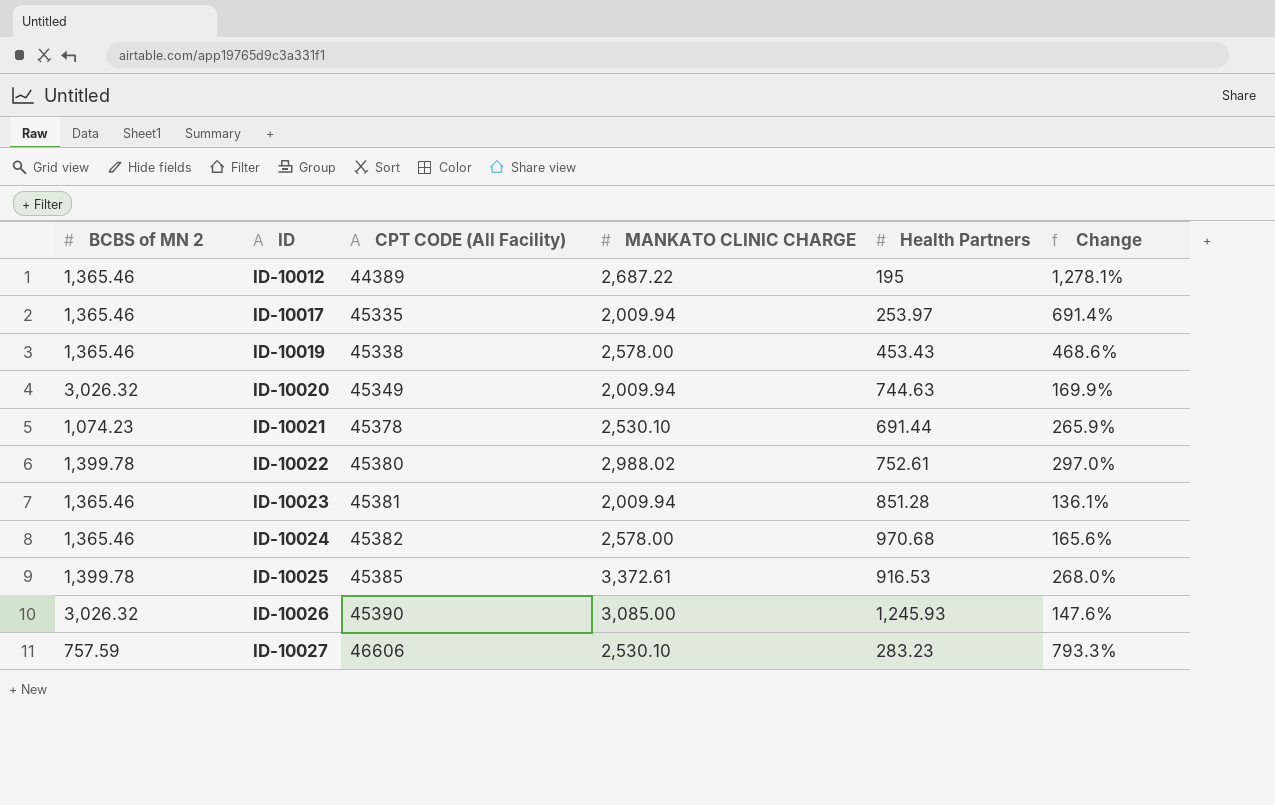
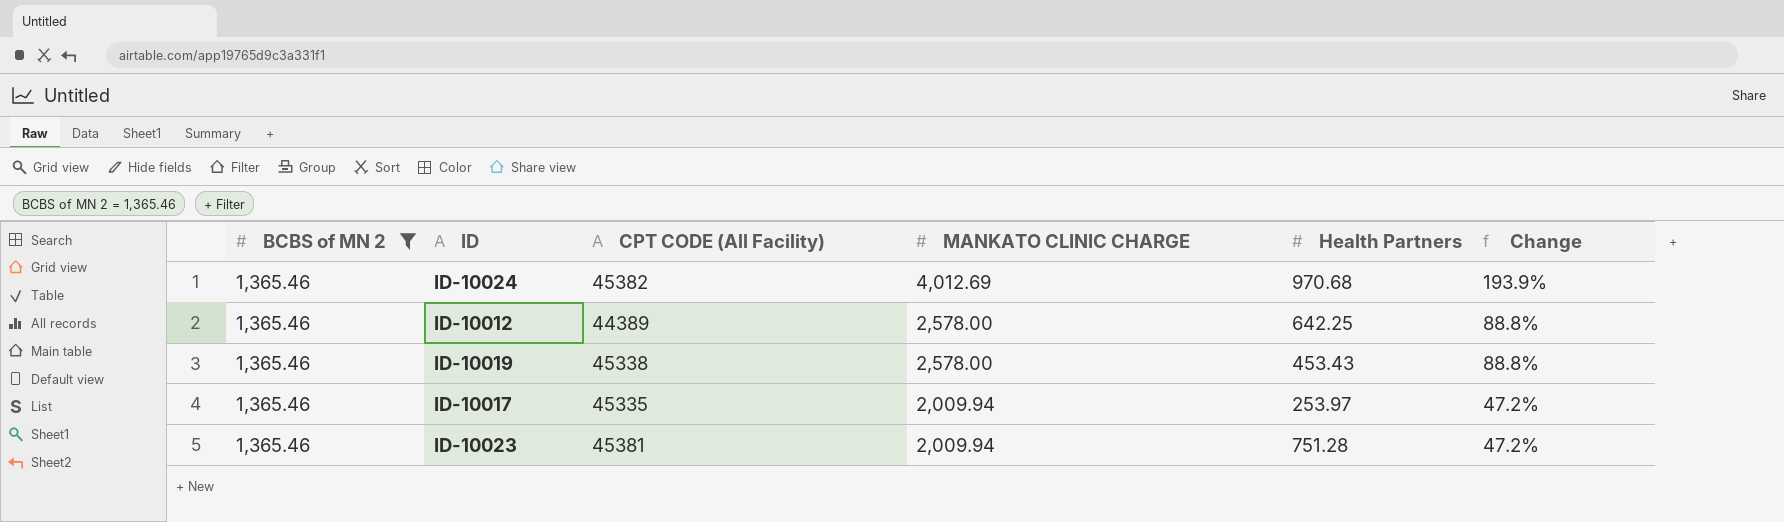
filter: none -> BCBS of MN 2 = 1,365.46
row order: ID ascending -> MANKATO CLINIC CHARGE descending
column Change | formula: ([MANKATO CLINIC CHARGE] - [Health Partners]) / [Health Partners] -> ([MANKATO CLINIC CHARGE] - [BCBS of MN 2]) / [BCBS of MN 2]
ID-10024 | MANKATO CLINIC CHARGE: 2,578.00 -> 4,012.69
ID-10012 | MANKATO CLINIC CHARGE: 2,687.22 -> 2,578.00
ID-10012 | Health Partners: 195 -> 642.25
ID-10023 | Health Partners: 851.28 -> 751.28

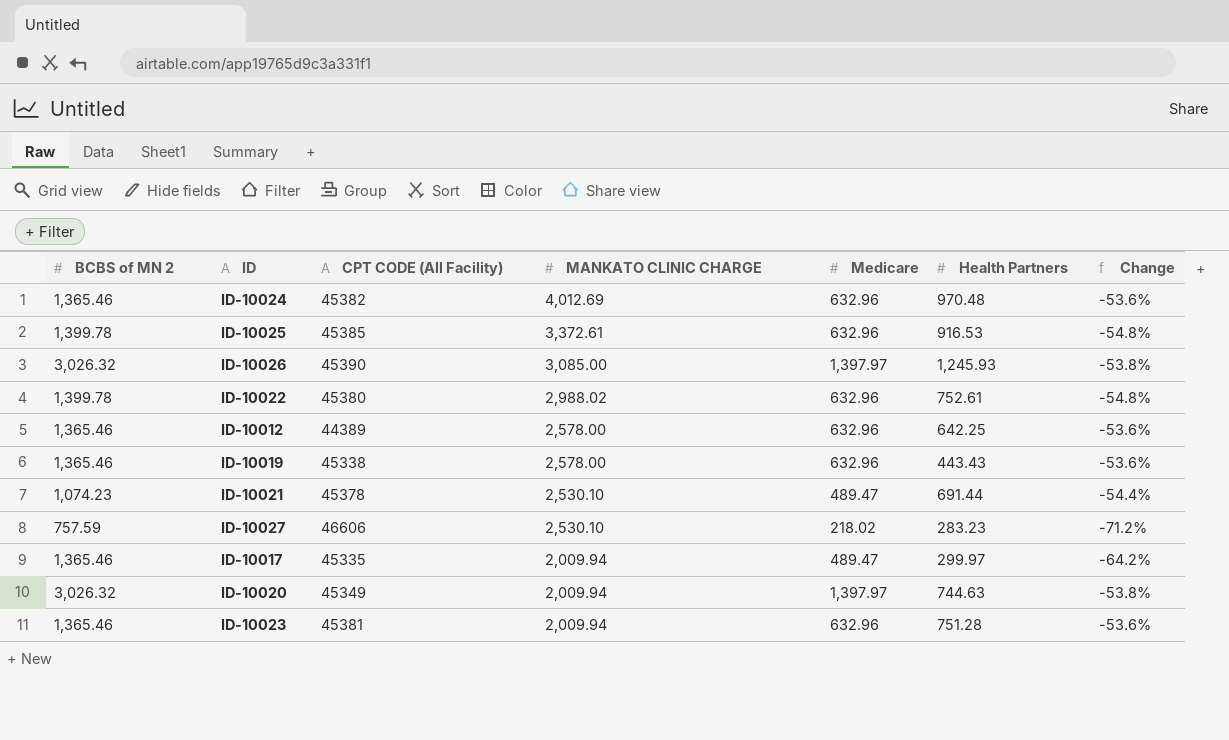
filter: BCBS of MN 2 = 1,365.46 -> none
column Medicare | position: none -> 5
column Change | formula: ([MANKATO CLINIC CHARGE] - [BCBS of MN 2]) / [BCBS of MN 2] -> ([Medicare] - [BCBS of MN 2]) / [BCBS of MN 2]
ID-10024 | Health Partners: 970.68 -> 970.48
ID-10019 | Health Partners: 453.43 -> 443.43
ID-10017 | Health Partners: 253.97 -> 299.97

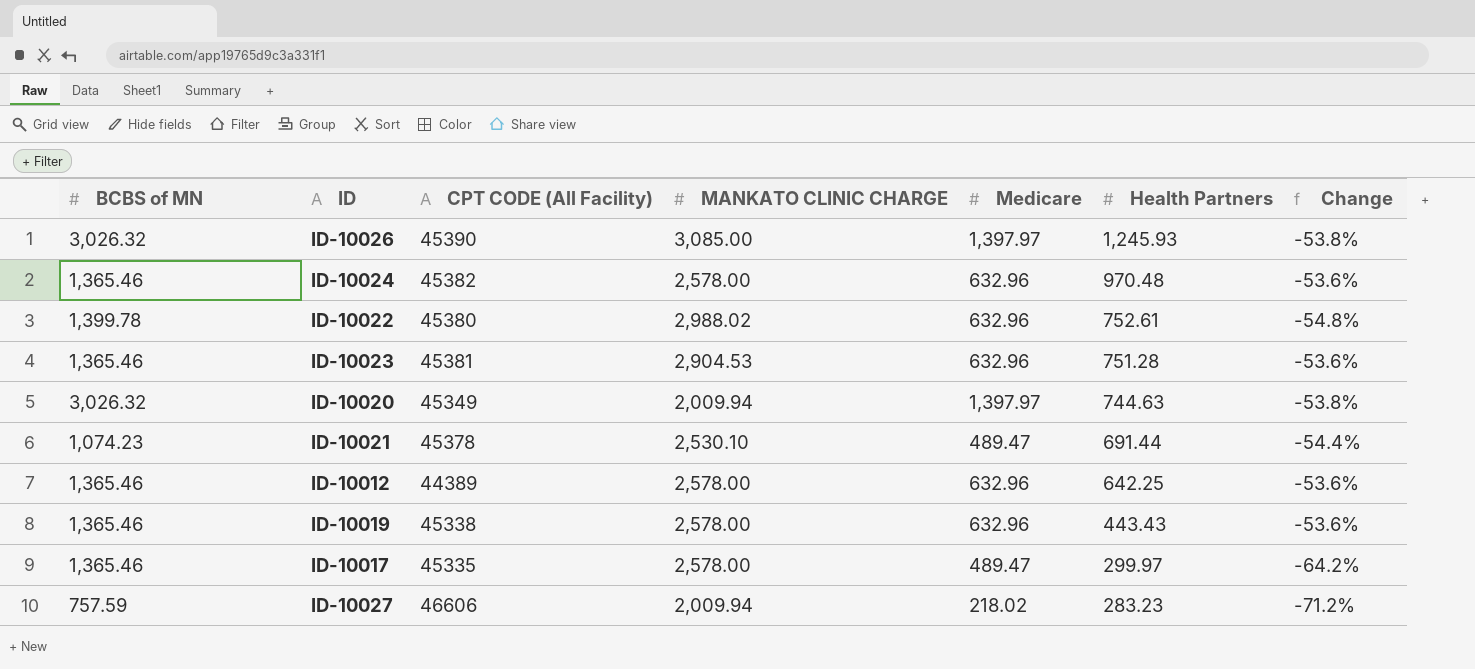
row order: MANKATO CLINIC CHARGE descending -> Health Partners descending
column name: BCBS of MN 2 -> BCBS of MN
row ID-10025: 1,399.78 | 45385 | 3,372.61 | 632.96 | 916.53 | -54.8% -> none
ID-10024 | MANKATO CLINIC CHARGE: 4,012.69 -> 2,578.00
ID-10023 | MANKATO CLINIC CHARGE: 2,009.94 -> 2,904.53
ID-10017 | MANKATO CLINIC CHARGE: 2,009.94 -> 2,578.00
ID-10027 | MANKATO CLINIC CHARGE: 2,530.10 -> 2,009.94

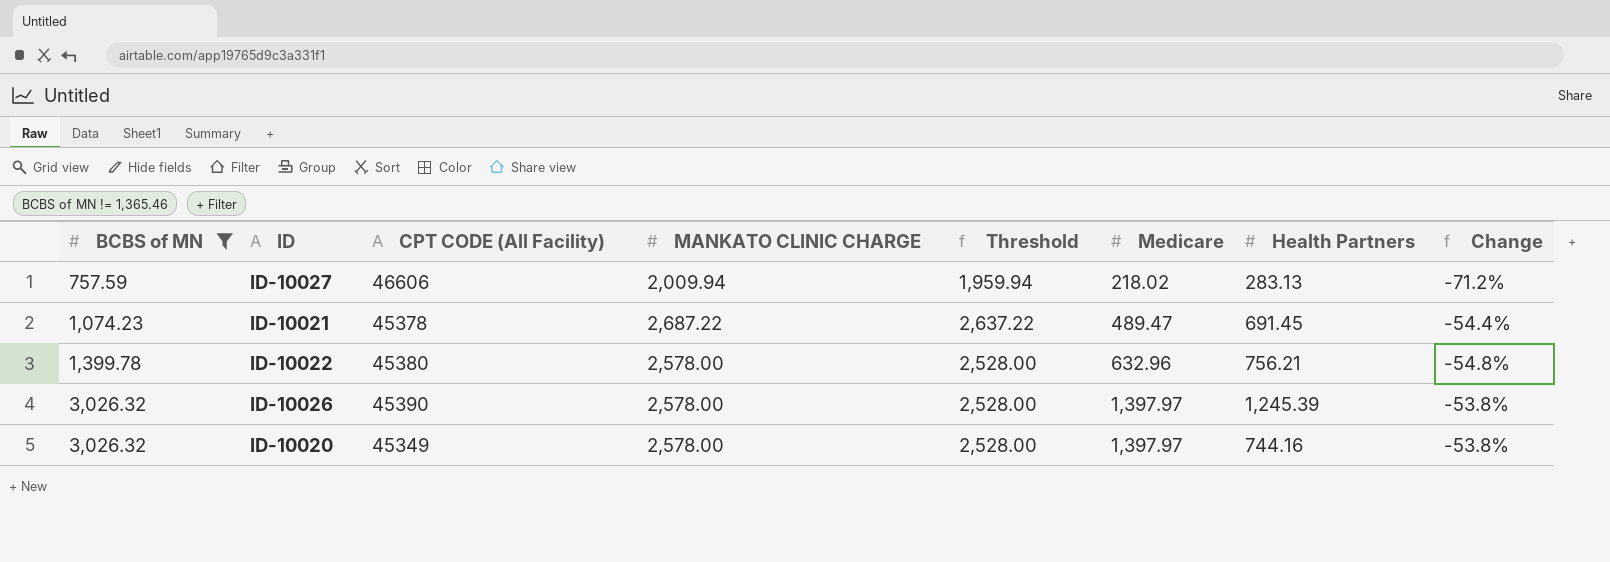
filter: none -> BCBS of MN != 1,365.46
row order: Health Partners descending -> BCBS of MN ascending
column Threshold | formula: none -> [MANKATO CLINIC CHARGE] - 50
ID-10027 | Health Partners: 283.23 -> 283.13
ID-10021 | MANKATO CLINIC CHARGE: 2,530.10 -> 2,687.22
ID-10021 | Health Partners: 691.44 -> 691.45
ID-10022 | MANKATO CLINIC CHARGE: 2,988.02 -> 2,578.00
ID-10022 | Health Partners: 752.61 -> 756.21
ID-10026 | MANKATO CLINIC CHARGE: 3,085.00 -> 2,578.00
ID-10026 | Health Partners: 1,245.93 -> 1,245.39
ID-10020 | MANKATO CLINIC CHARGE: 2,009.94 -> 2,578.00
ID-10020 | Health Partners: 744.63 -> 744.16

